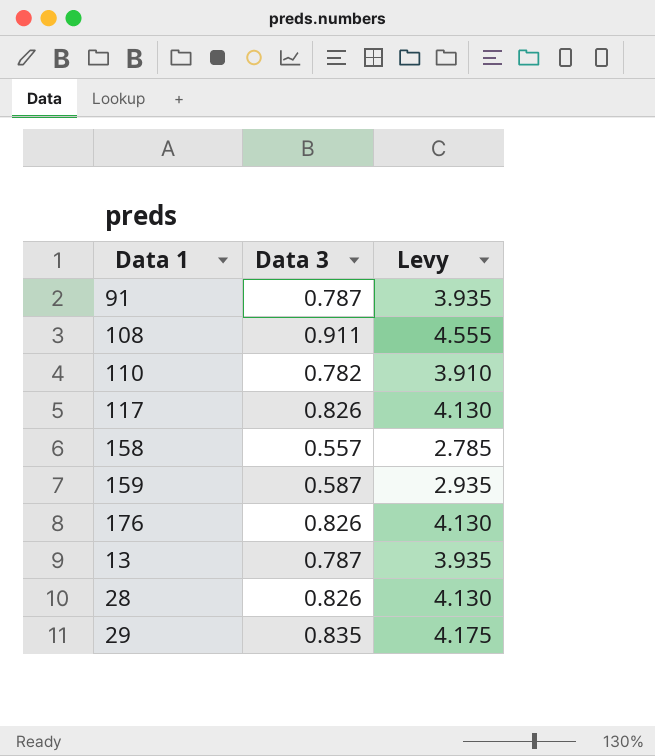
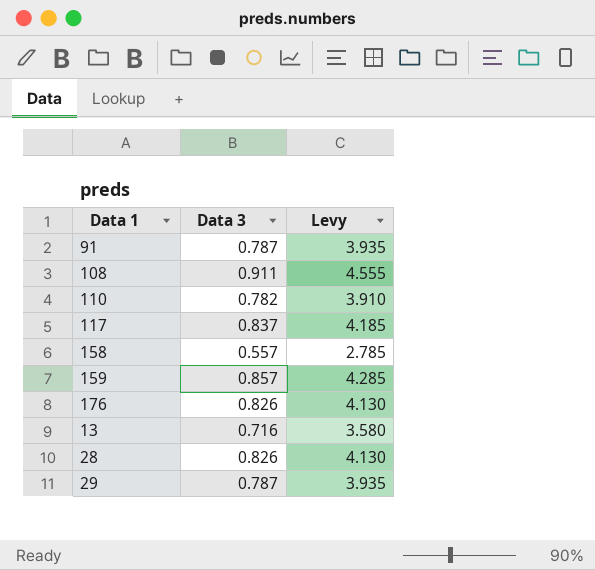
117 | Data 3: 0.826 -> 0.837
117 | Levy: 4.130 -> 4.185
159 | Data 3: 0.587 -> 0.857
159 | Levy: 2.935 -> 4.285
13 | Data 3: 0.787 -> 0.716
13 | Levy: 3.935 -> 3.580
29 | Data 3: 0.835 -> 0.787
29 | Levy: 4.175 -> 3.935

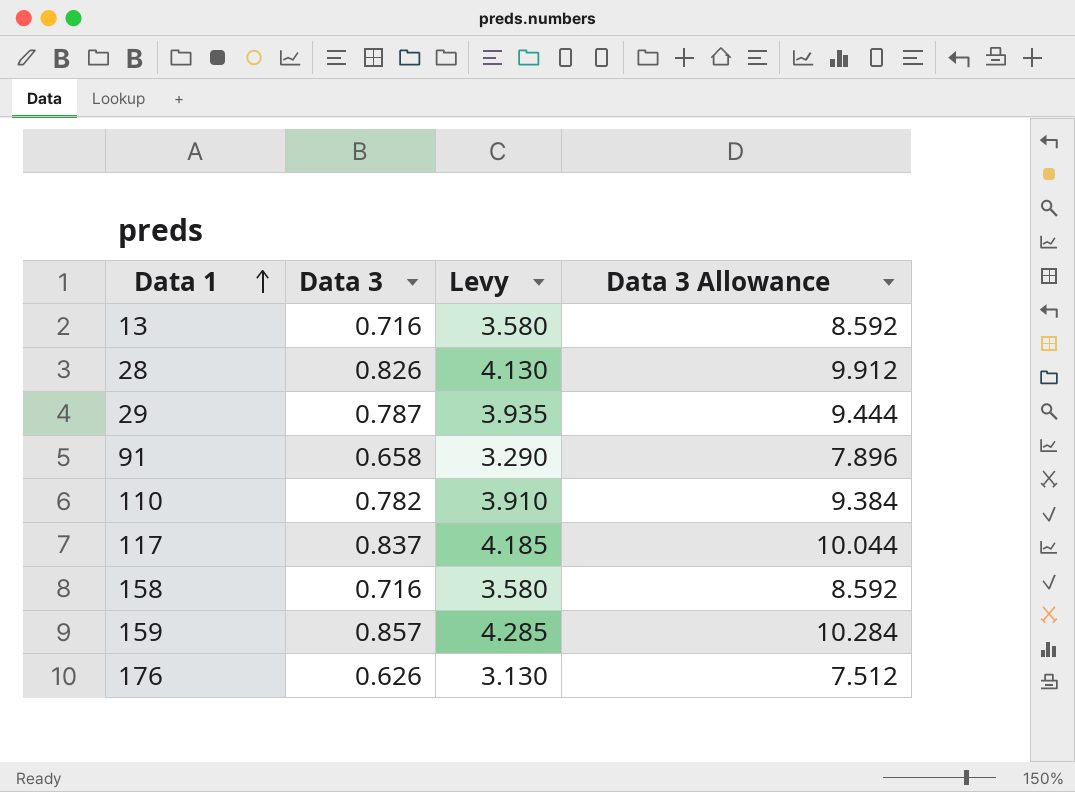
row order: none -> Data 1 ascending
column Data 3 Allowance | formula: none -> [Data 3] * 12
row 108: 0.911 | 4.555 -> none
91 | Data 3: 0.787 -> 0.658
91 | Levy: 3.935 -> 3.290
158 | Data 3: 0.557 -> 0.716
158 | Levy: 2.785 -> 3.580
176 | Data 3: 0.826 -> 0.626
176 | Levy: 4.130 -> 3.130

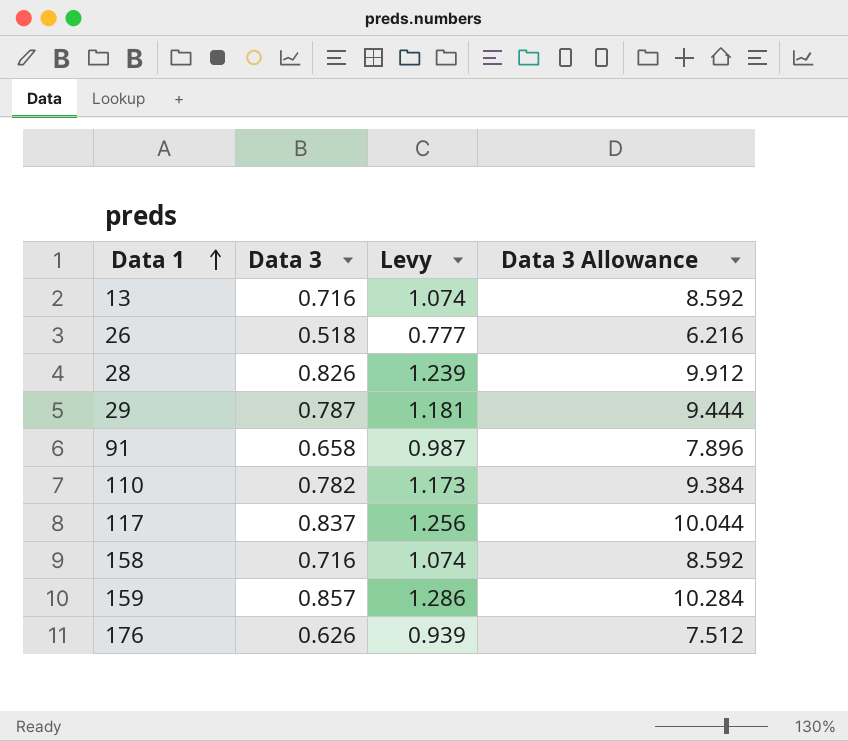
column Levy | formula: [Data 3] * 5 -> [Data 3] * 1.5
row 26: none -> 0.518 | 0.777 | 6.216

